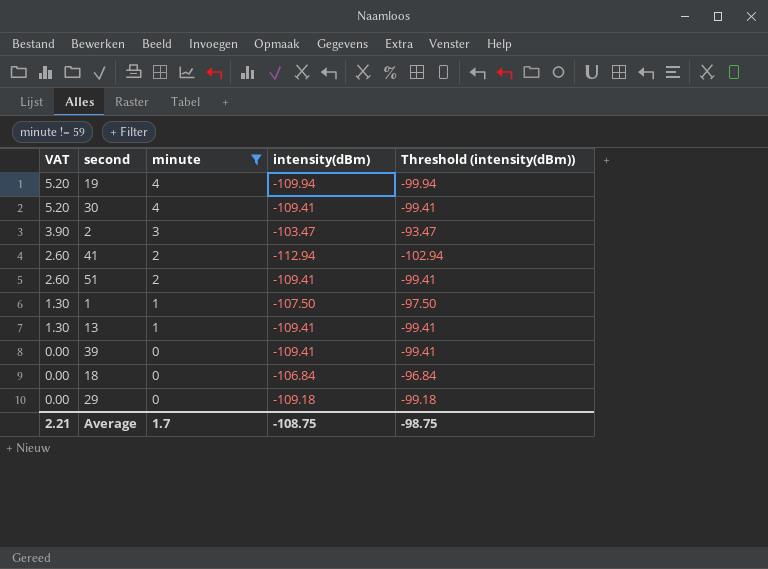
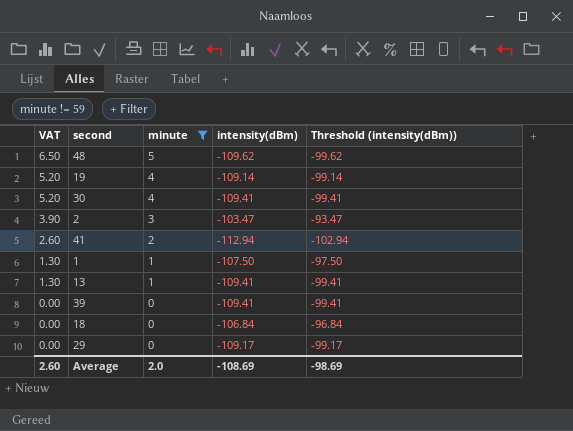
row 51: 2.60 | 2 | -109.41 | -99.41 -> none
row 48: none -> 6.50 | 5 | -109.62 | -99.62
19 | intensity(dBm): -109.94 -> -109.14
19 | Threshold (intensity(dBm)): -99.94 -> -99.14
29 | intensity(dBm): -109.18 -> -109.17
29 | Threshold (intensity(dBm)): -99.18 -> -99.17
Average | VAT: 2.21 -> 2.60
Average | minute: 1.7 -> 2.0
Average | intensity(dBm): -108.75 -> -108.69
Average | Threshold (intensity(dBm)): -98.75 -> -98.69

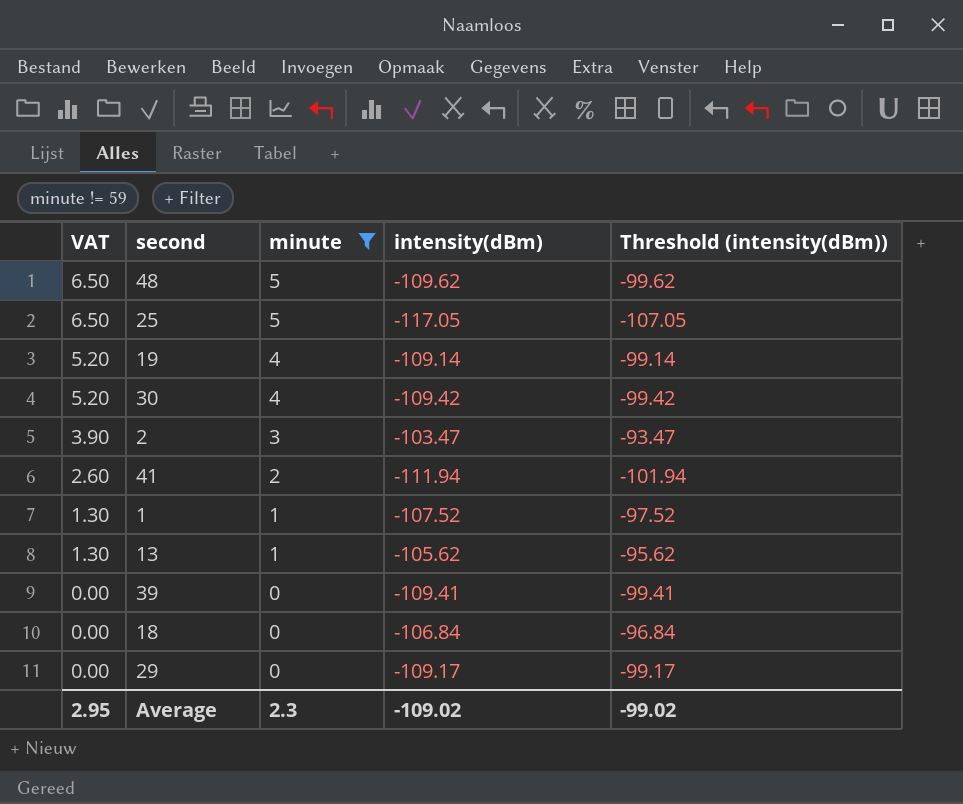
row 25: none -> 6.50 | 5 | -117.05 | -107.05
30 | intensity(dBm): -109.41 -> -109.42
30 | Threshold (intensity(dBm)): -99.41 -> -99.42
41 | intensity(dBm): -112.94 -> -111.94
41 | Threshold (intensity(dBm)): -102.94 -> -101.94
1 | intensity(dBm): -107.50 -> -107.52
1 | Threshold (intensity(dBm)): -97.50 -> -97.52
13 | intensity(dBm): -109.41 -> -105.62
13 | Threshold (intensity(dBm)): -99.41 -> -95.62
Average | VAT: 2.60 -> 2.95
Average | minute: 2.0 -> 2.3
Average | intensity(dBm): -108.69 -> -109.02
Average | Threshold (intensity(dBm)): -98.69 -> -99.02

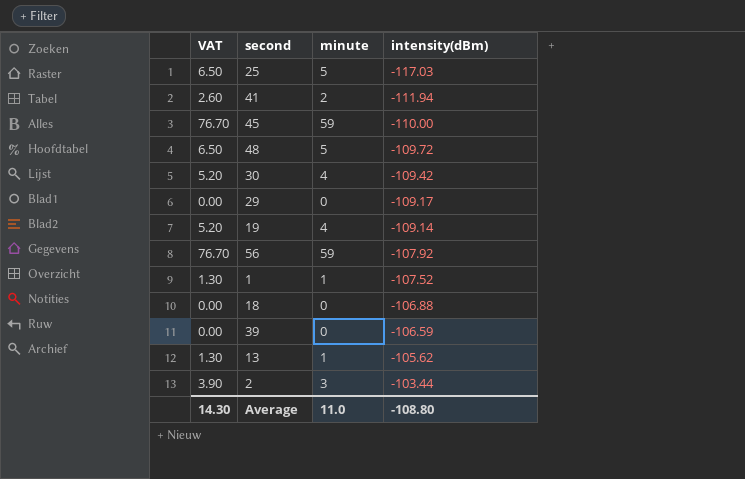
filter: minute != 59 -> none
row order: VAT descending -> intensity(dBm) ascending
column Threshold (intensity(dBm)) | formula: [intensity(dBm)] + 10 -> none
25 | intensity(dBm): -117.05 -> -117.03
48 | intensity(dBm): -109.62 -> -109.72
18 | intensity(dBm): -106.84 -> -106.88
39 | intensity(dBm): -109.41 -> -106.59
2 | intensity(dBm): -103.47 -> -103.44
Average | VAT: 2.95 -> 14.30
Average | minute: 2.3 -> 11.0
Average | intensity(dBm): -109.02 -> -108.80

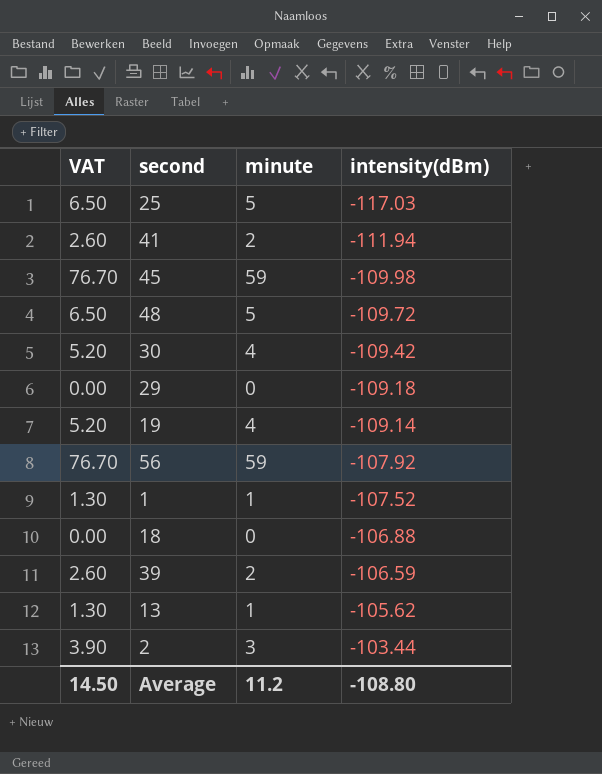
45 | intensity(dBm): -110.00 -> -109.98
29 | intensity(dBm): -109.17 -> -109.18
39 | VAT: 0.00 -> 2.60
39 | minute: 0 -> 2
Average | VAT: 14.30 -> 14.50
Average | minute: 11.0 -> 11.2

